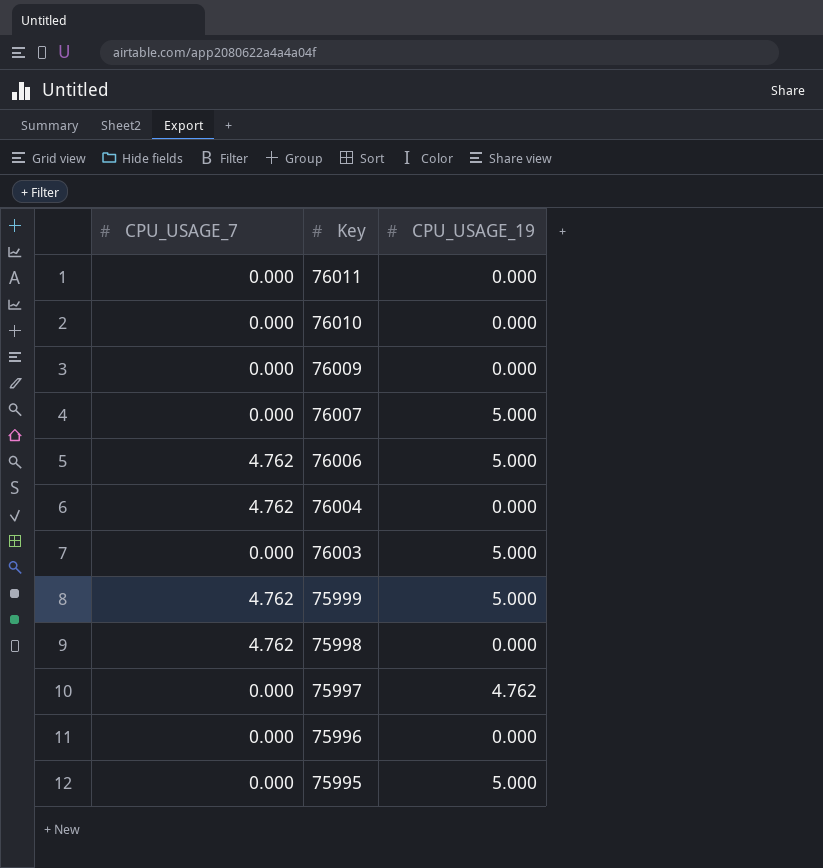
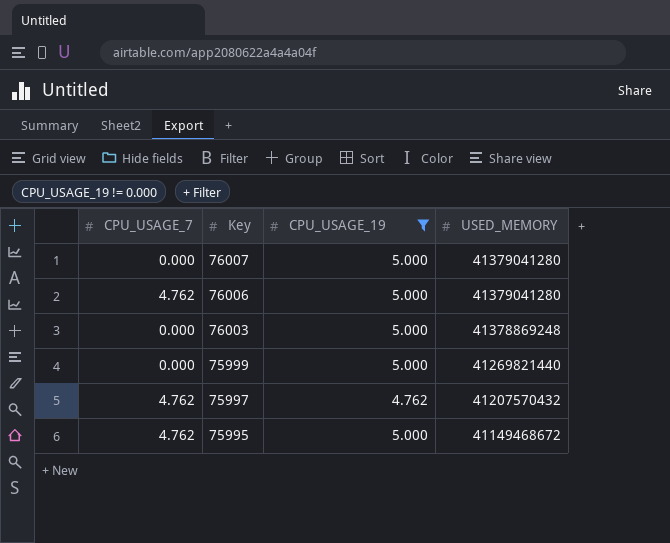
filter: none -> CPU_USAGE_19 != 0.000
column USED_MEMORY | position: none -> 4
75999 | CPU_USAGE_7: 4.762 -> 0.000
75997 | CPU_USAGE_7: 0.000 -> 4.762
75995 | CPU_USAGE_7: 0.000 -> 4.762

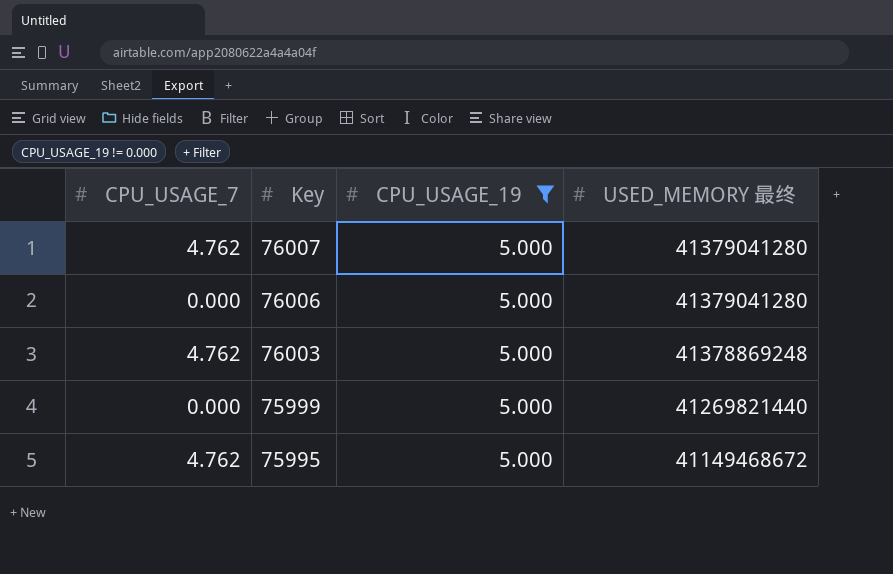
column name: USED_MEMORY -> USED_MEMORY 最终
row 75997: 4.762 | 4.762 | 41207570432 -> none
76007 | CPU_USAGE_7: 0.000 -> 4.762
76006 | CPU_USAGE_7: 4.762 -> 0.000
76003 | CPU_USAGE_7: 0.000 -> 4.762

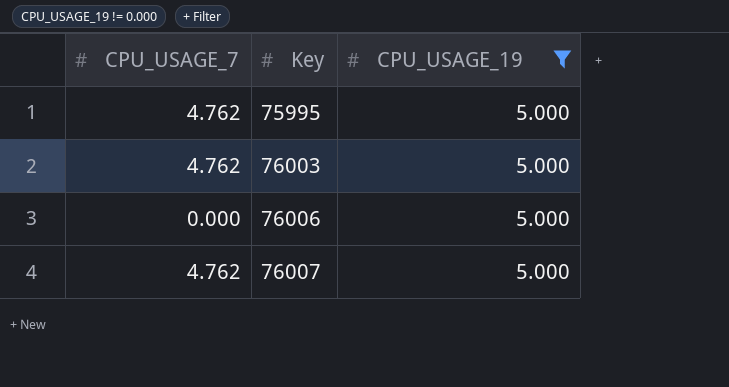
row order: Key descending -> Key ascending
column USED_MEMORY 最终 | position: 4 -> none
row 75999: 0.000 | 5.000 | 41269821440 -> none

